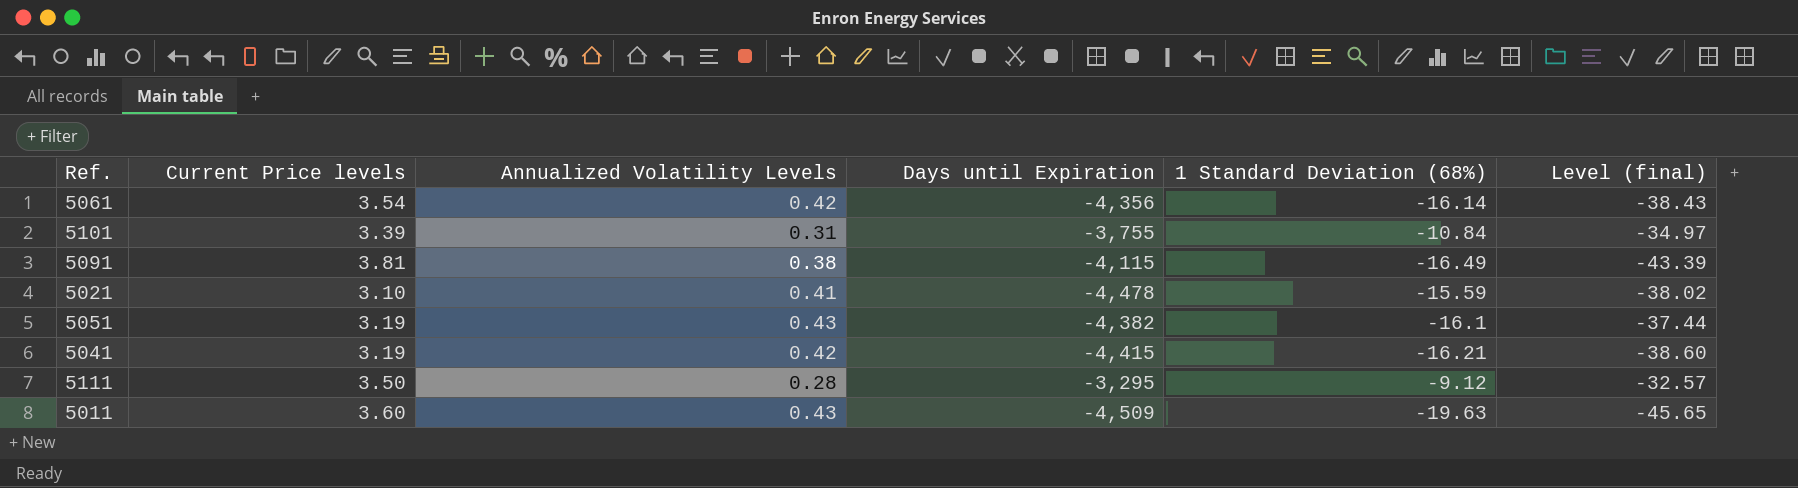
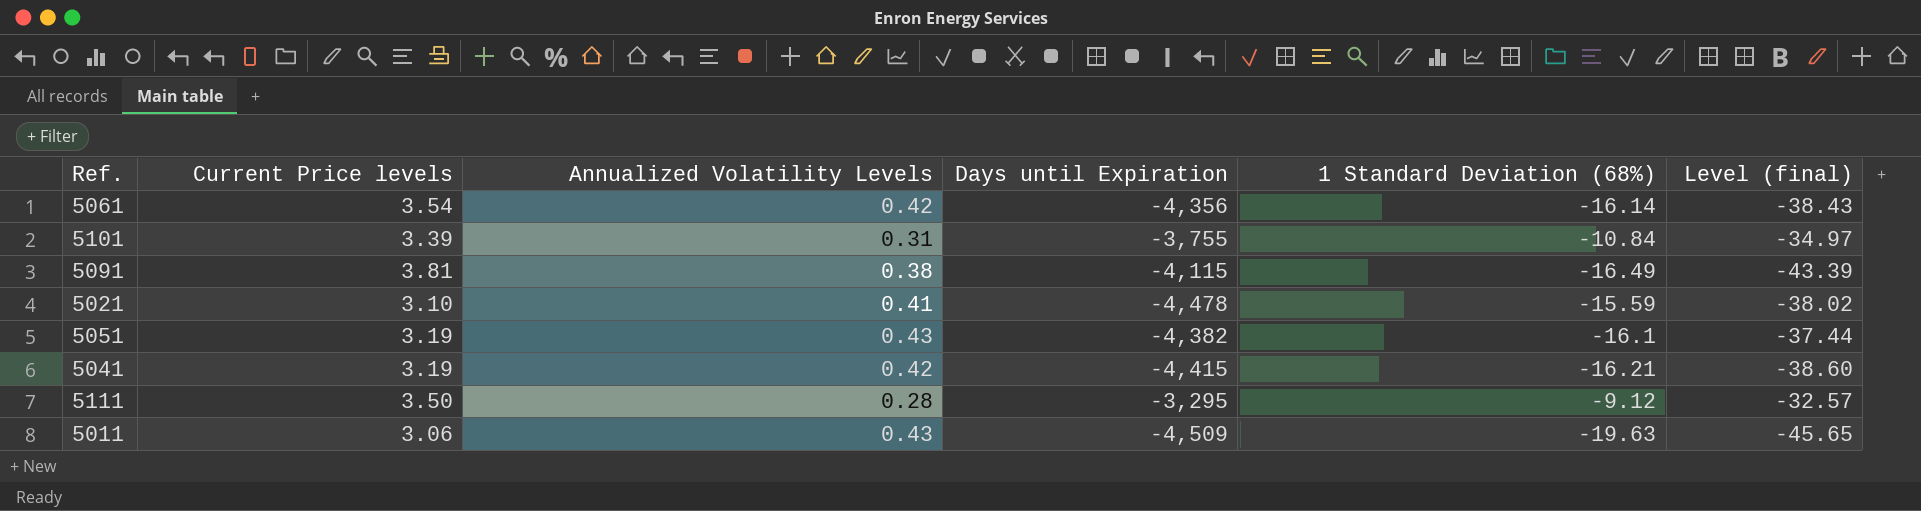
5011 | Current Price levels: 3.60 -> 3.06

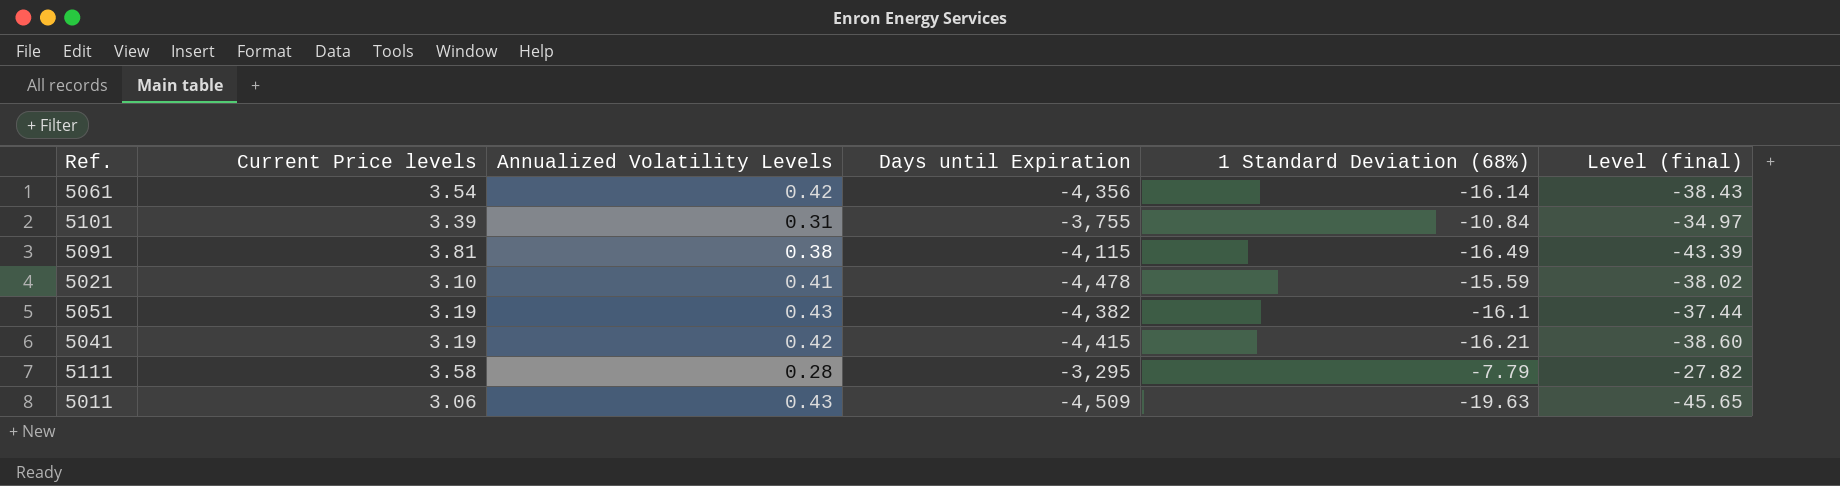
5111 | Current Price levels: 3.50 -> 3.58
5111 | 1 Standard Deviation (68%): -9.12 -> -7.79
5111 | Level (final): -32.57 -> -27.82

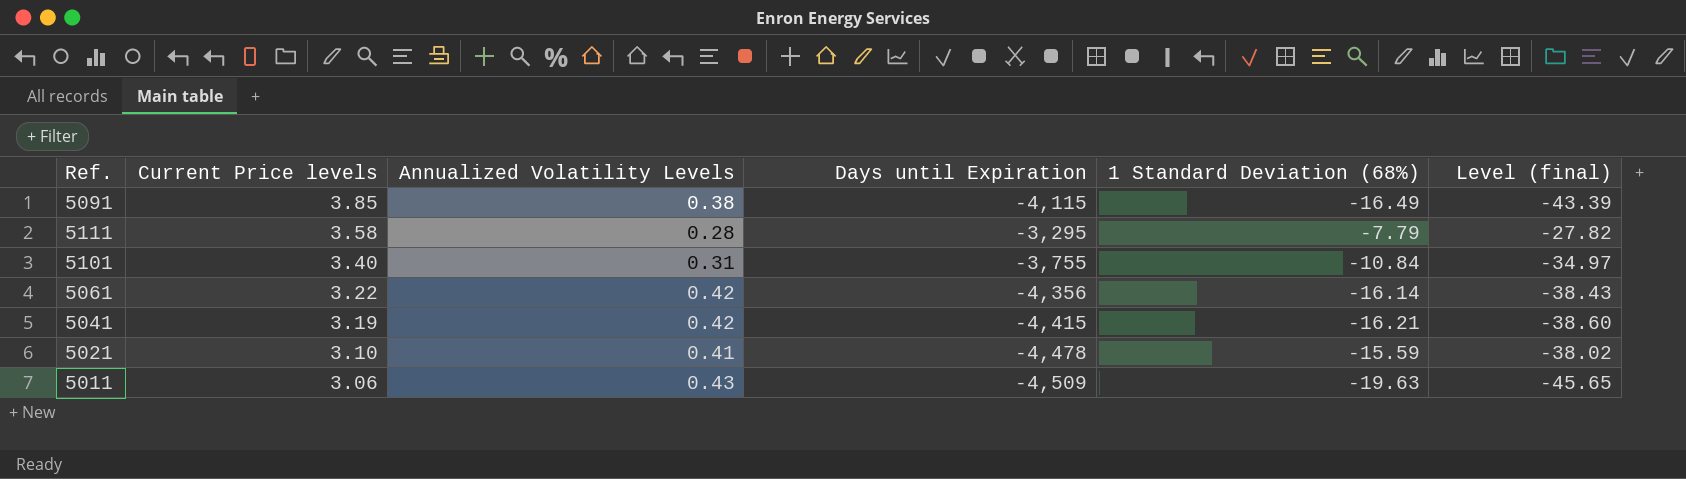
row order: none -> Current Price levels descending
row 5051: 3.19 | 0.43 | -4,382 | -16.1 | -37.44 -> none
5091 | Current Price levels: 3.81 -> 3.85
5101 | Current Price levels: 3.39 -> 3.40
5061 | Current Price levels: 3.54 -> 3.22

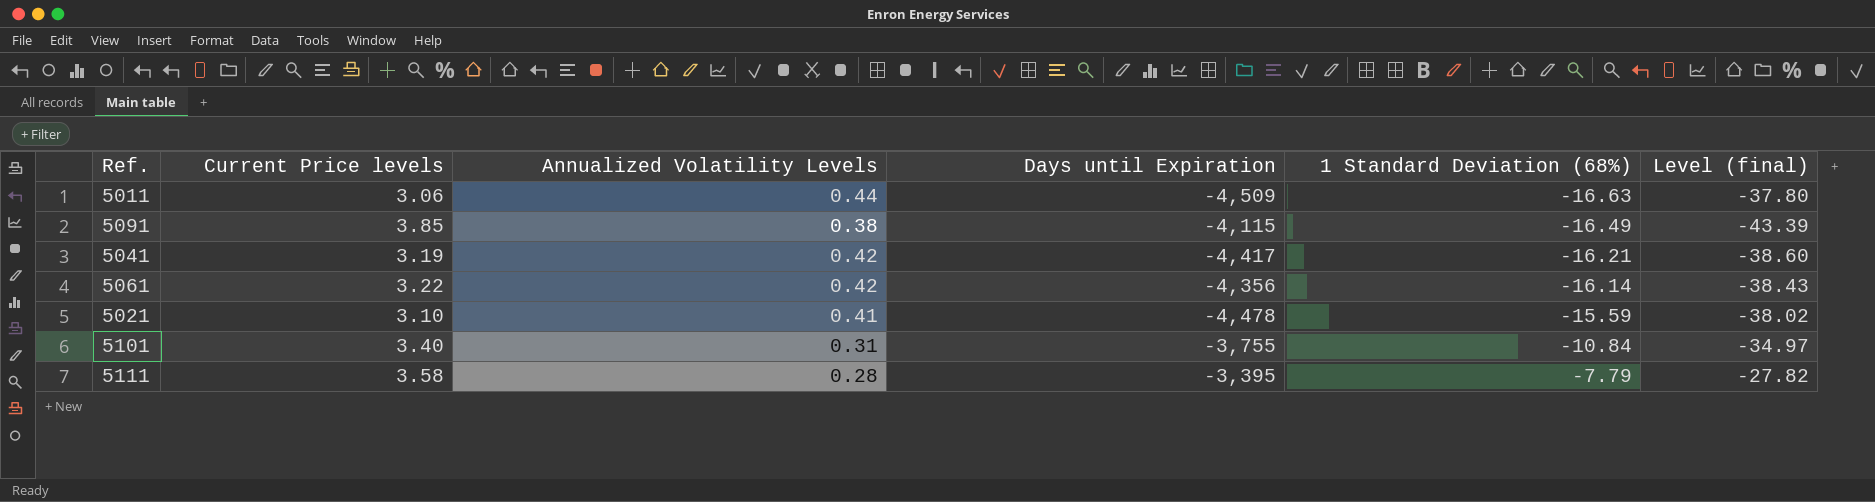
row order: Current Price levels descending -> 1 Standard Deviation (68%) ascending
5011 | Annualized Volatility Levels: 0.43 -> 0.44
5011 | 1 Standard Deviation (68%): -19.63 -> -16.63
5011 | Level (final): -45.65 -> -37.80
5041 | Days until Expiration: -4,415 -> -4,417
5111 | Days until Expiration: -3,295 -> -3,395

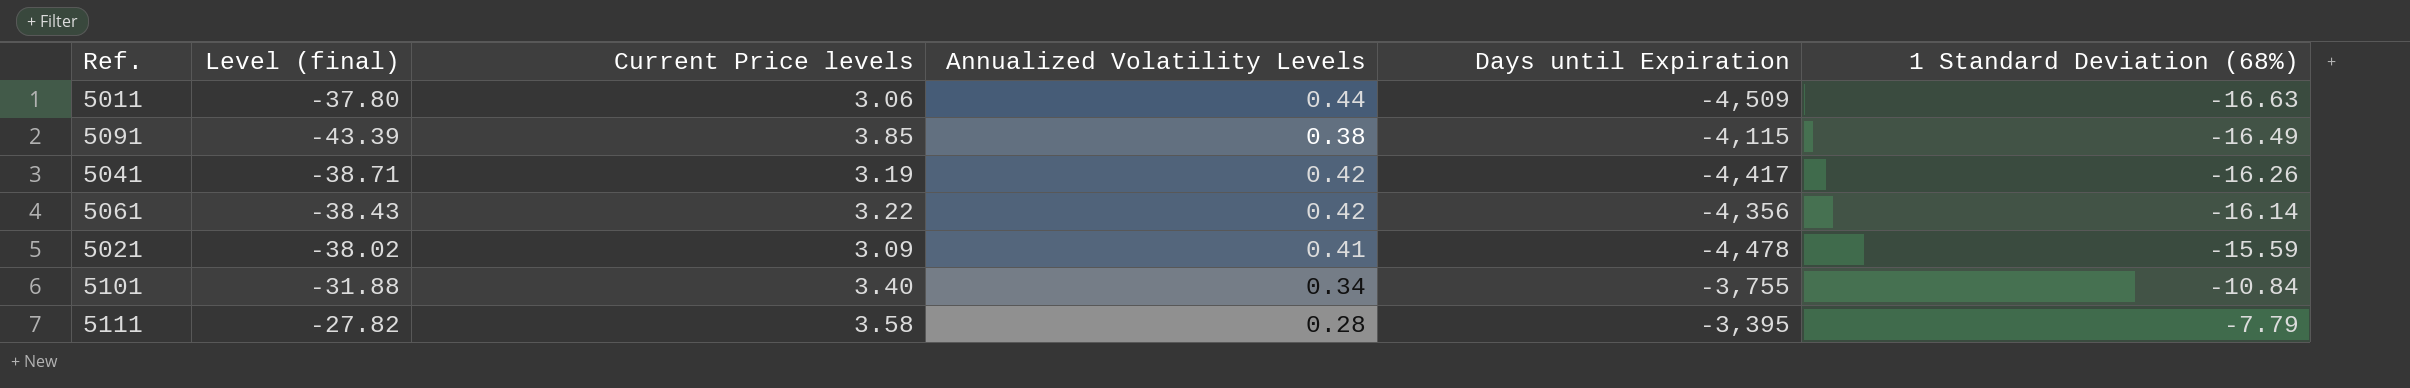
column Level (final) | position: 6 -> 2
5041 | Level (final): -38.60 -> -38.71
5041 | 1 Standard Deviation (68%): -16.21 -> -16.26
5021 | Current Price levels: 3.10 -> 3.09
5101 | Level (final): -34.97 -> -31.88
5101 | Annualized Volatility Levels: 0.31 -> 0.34

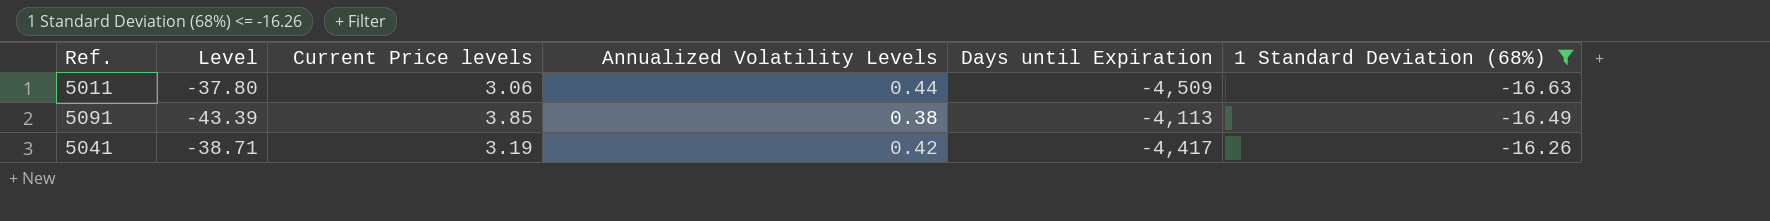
filter: none -> 1 Standard Deviation (68%) <= -16.26
column name: Level (final) -> Level
5091 | Days until Expiration: -4,115 -> -4,113

